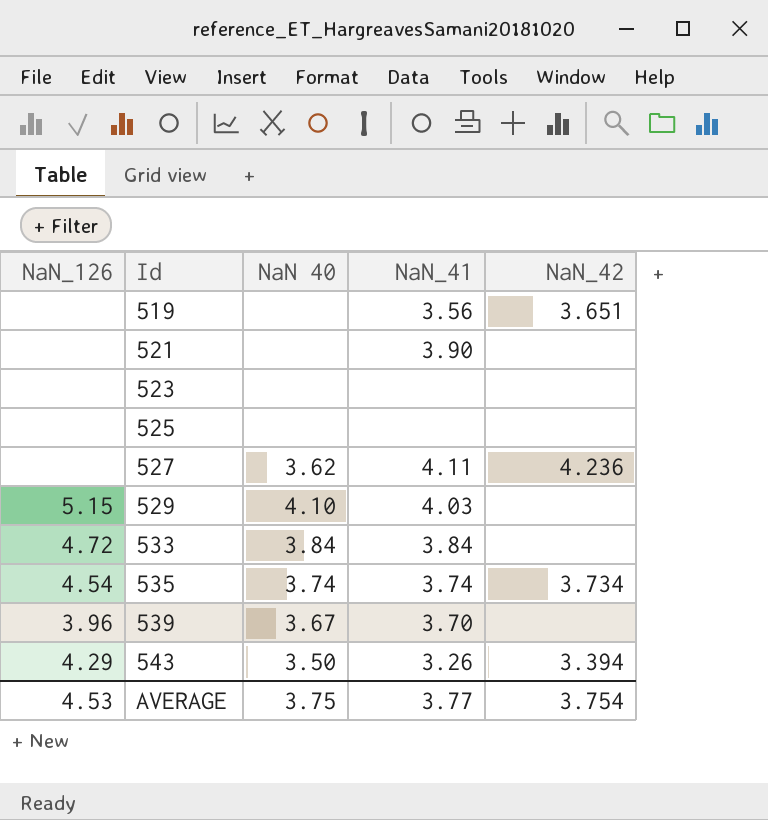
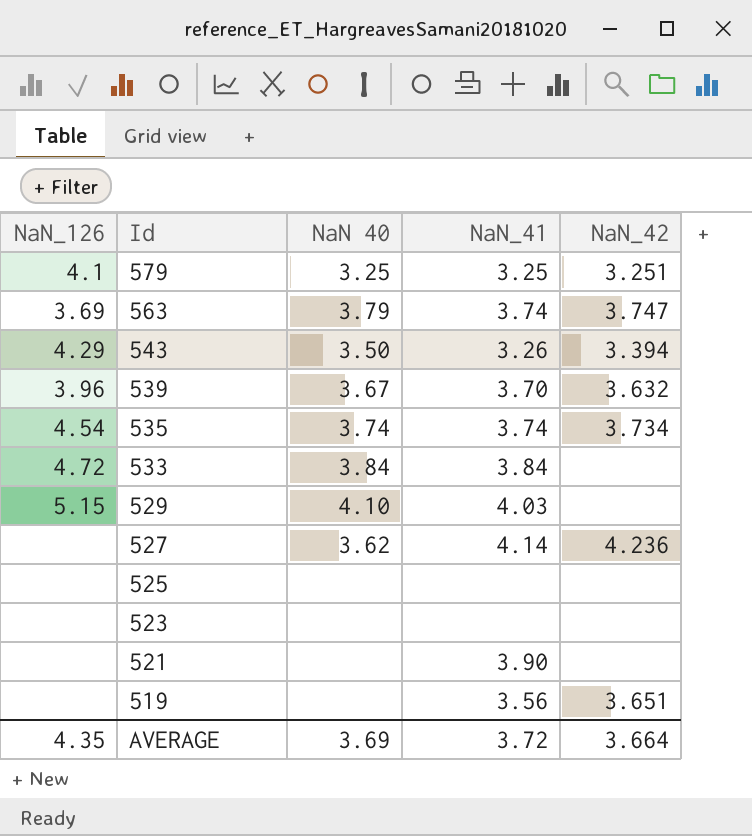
row order: Id ascending -> Id descending
row 579: none -> 4.1 | 3.25 | 3.25 | 3.251
row 563: none -> 3.69 | 3.79 | 3.74 | 3.747
539 | NaN_42: none -> 3.632
527 | NaN_41: 4.11 -> 4.14
AVERAGE | NaN_126: 4.53 -> 4.35
AVERAGE | NaN 40: 3.75 -> 3.69
AVERAGE | NaN_41: 3.77 -> 3.72
AVERAGE | NaN_42: 3.754 -> 3.664

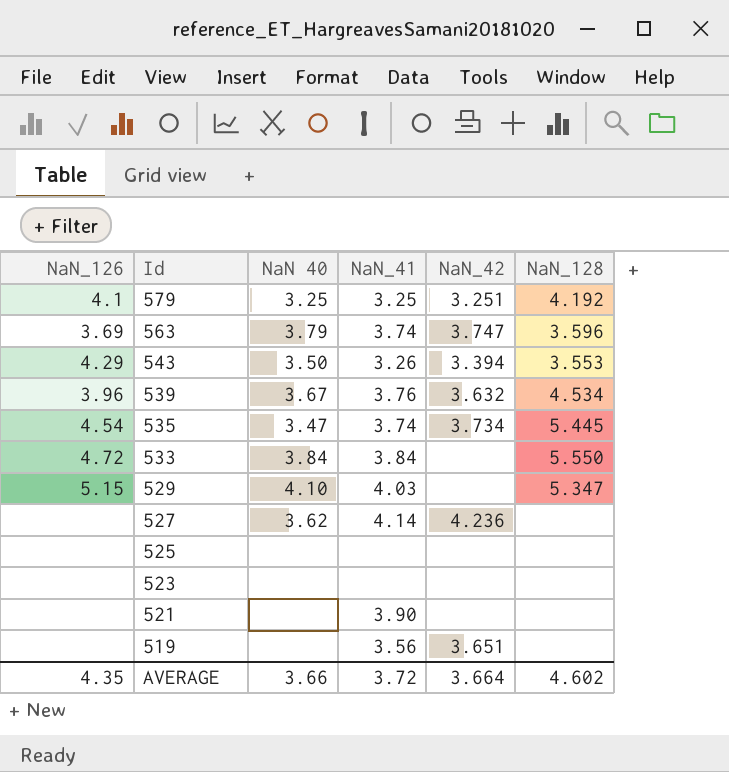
column NaN_128 | position: none -> 6
539 | NaN_41: 3.70 -> 3.76
535 | NaN 40: 3.74 -> 3.47
AVERAGE | NaN 40: 3.69 -> 3.66

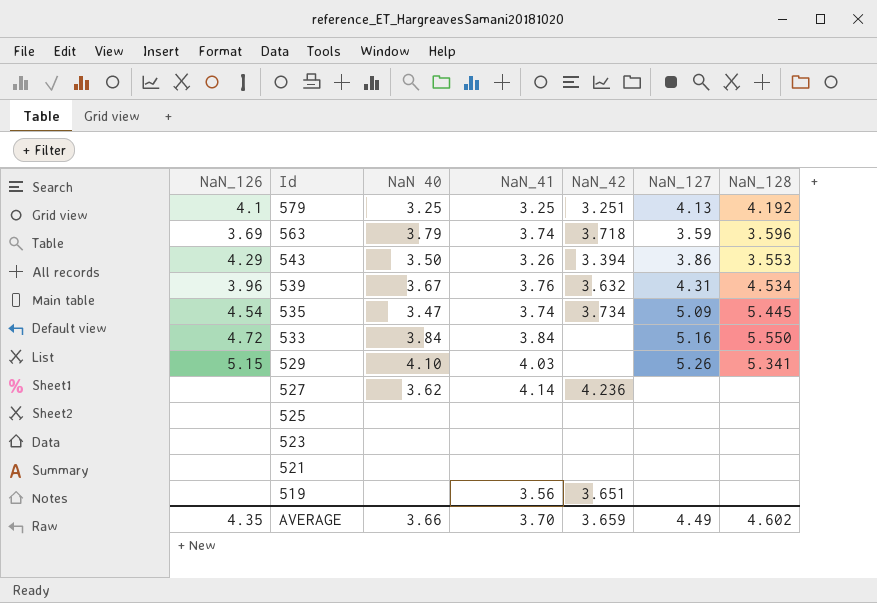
column NaN_127 | position: none -> 6
563 | NaN_42: 3.747 -> 3.718
529 | NaN_128: 5.347 -> 5.341
521 | NaN_41: 3.90 -> none
AVERAGE | NaN_41: 3.72 -> 3.70
AVERAGE | NaN_42: 3.664 -> 3.659

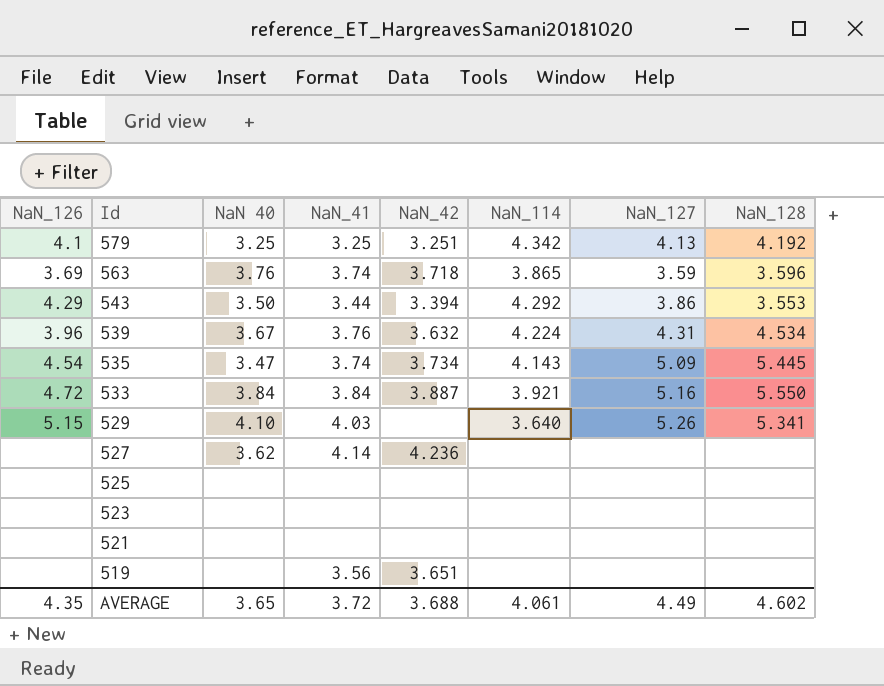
column NaN_114 | position: none -> 6
563 | NaN 40: 3.79 -> 3.76
543 | NaN_41: 3.26 -> 3.44
533 | NaN_42: none -> 3.887
AVERAGE | NaN 40: 3.66 -> 3.65
AVERAGE | NaN_41: 3.70 -> 3.72
AVERAGE | NaN_42: 3.659 -> 3.688

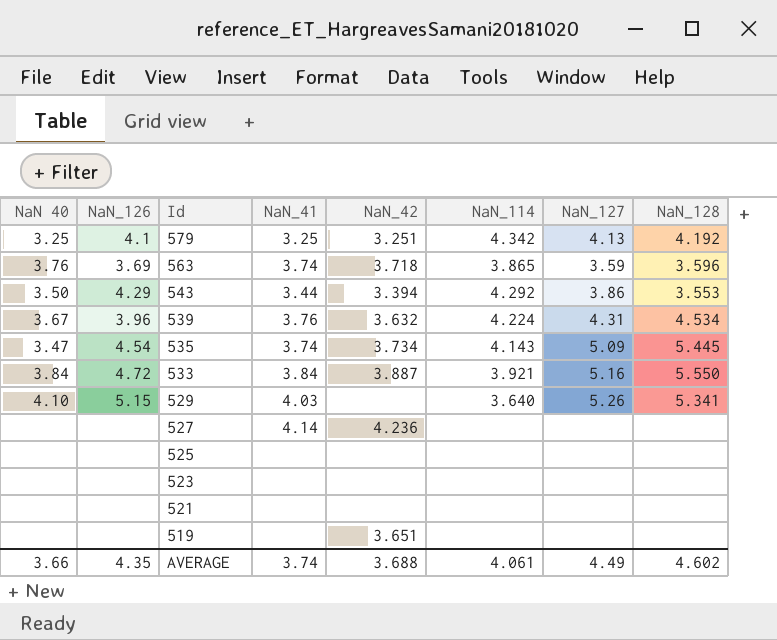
column NaN 40 | position: 3 -> 1
527 | NaN 40: 3.62 -> none
519 | NaN_41: 3.56 -> none
AVERAGE | NaN 40: 3.65 -> 3.66
AVERAGE | NaN_41: 3.72 -> 3.74

